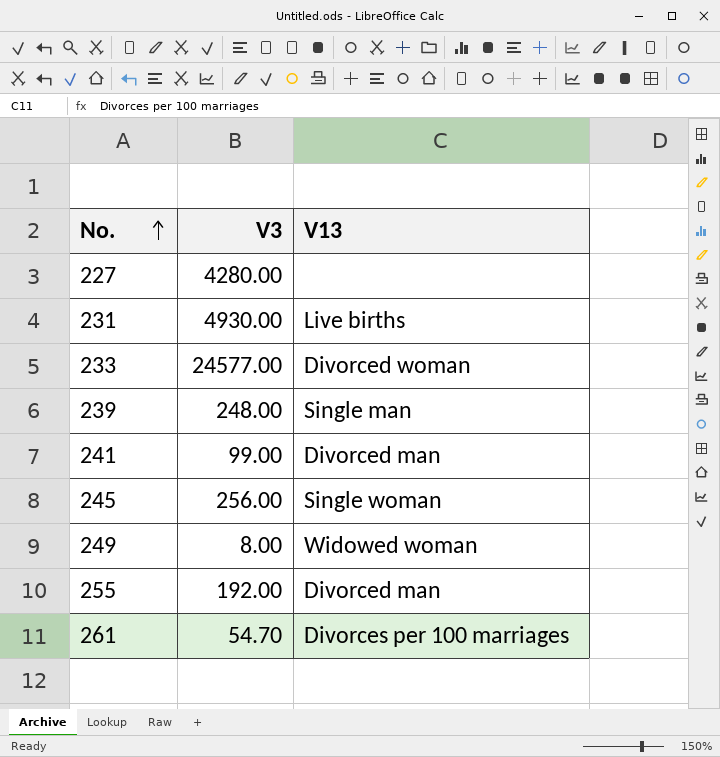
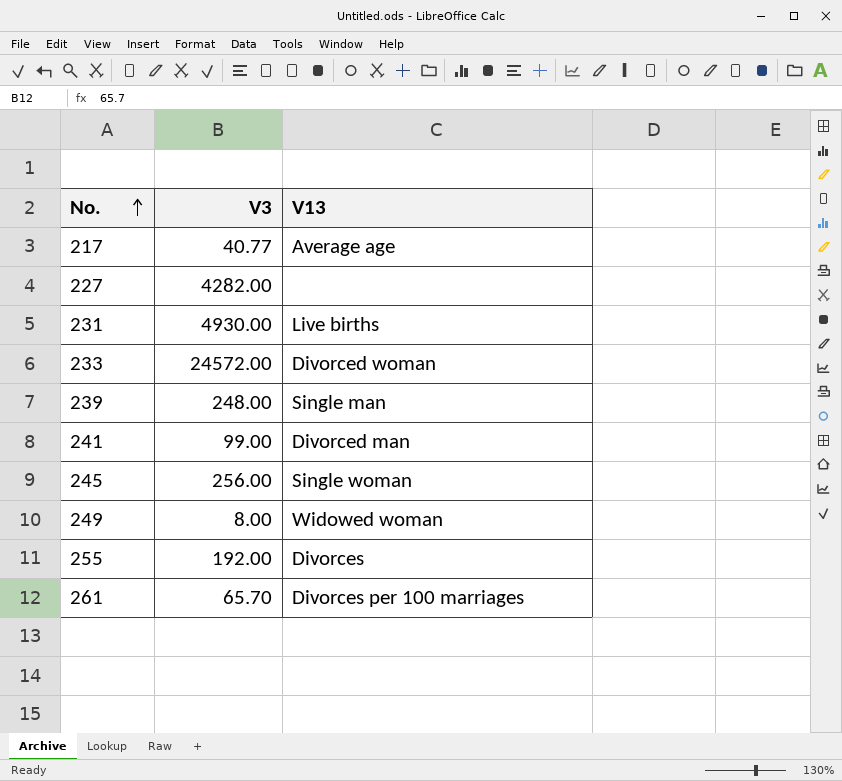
row 217: none -> 40.77 | Average age
227 | V3: 4280.00 -> 4282.00
233 | V3: 24577.00 -> 24572.00
255 | V13: Divorced man -> Divorces
261 | V3: 54.70 -> 65.70

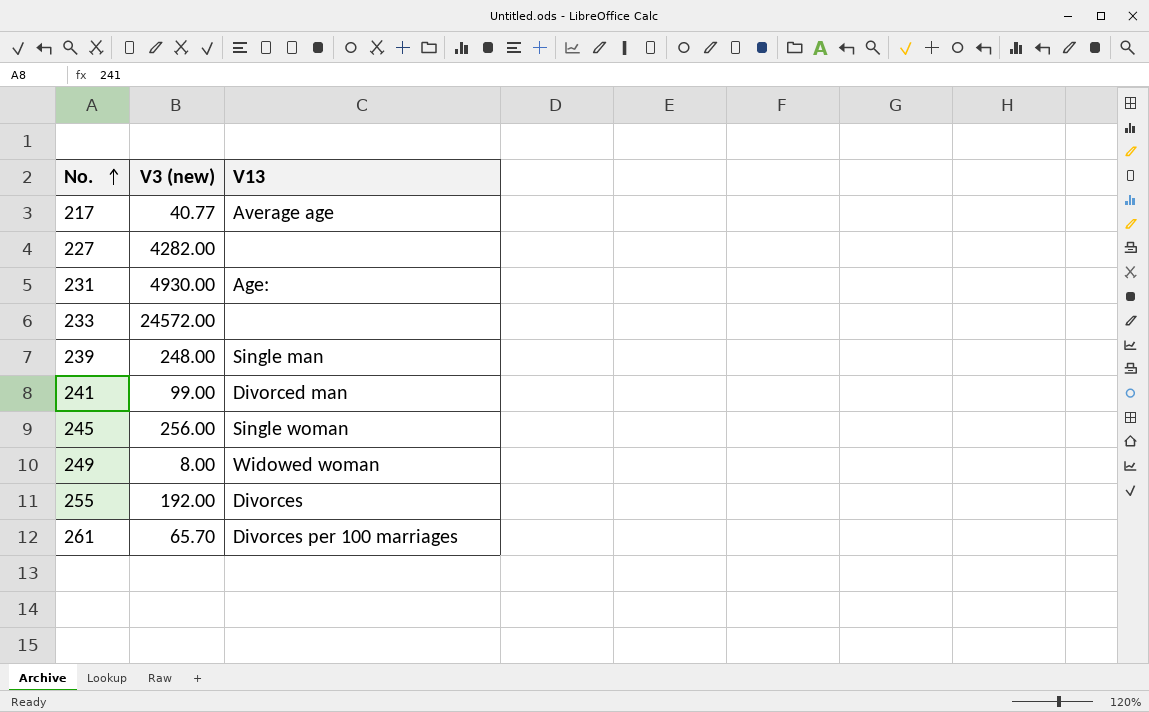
column name: V3 -> V3 (new)
231 | V13: Live births -> Age:
233 | V13: Divorced woman -> none

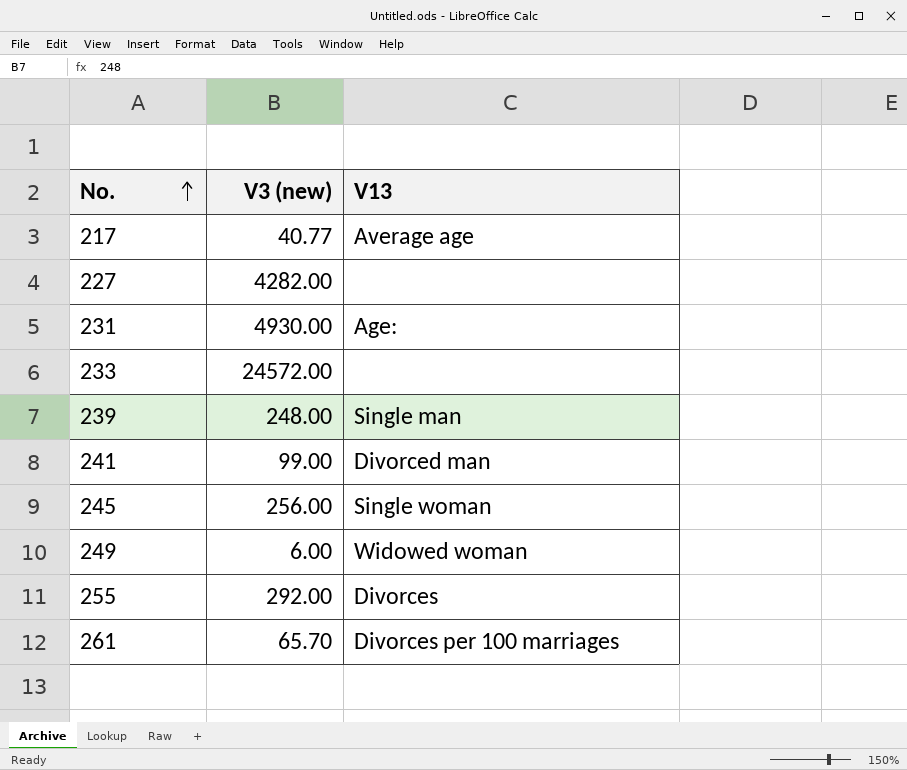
249 | V3 (new): 8.00 -> 6.00
255 | V3 (new): 192.00 -> 292.00

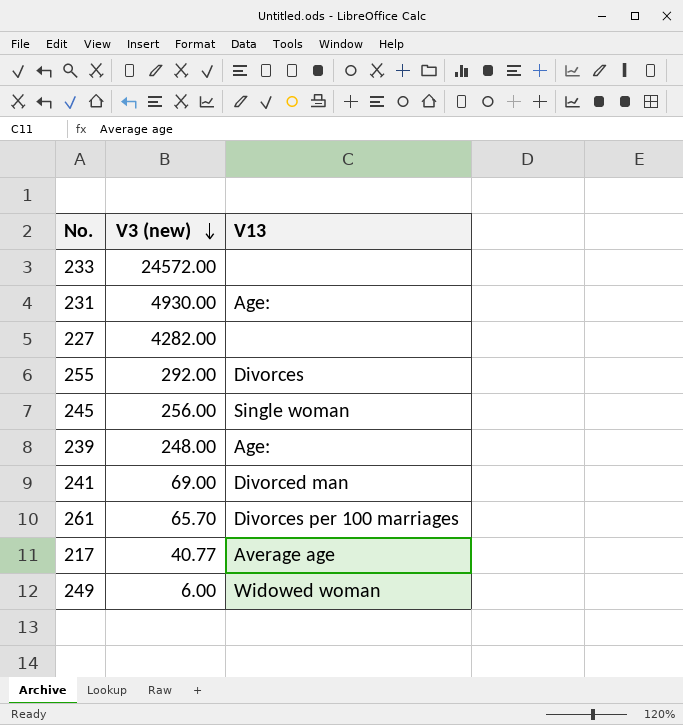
row order: No. ascending -> V3 (new) descending
239 | V13: Single man -> Age:
241 | V3 (new): 99.00 -> 69.00

